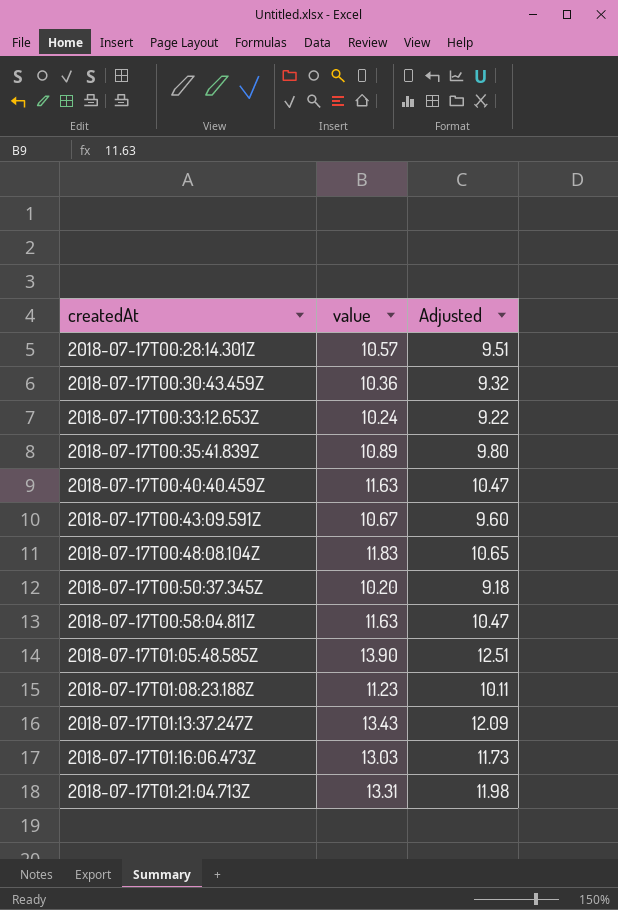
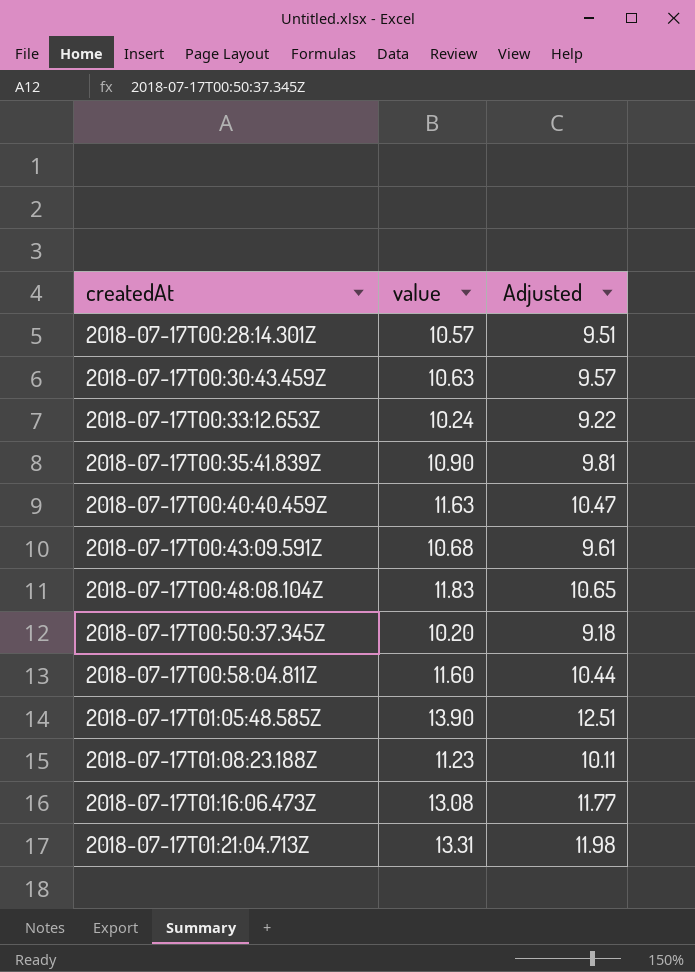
row 2018-07-17T01:13:37.247Z: 13.43 | 12.09 -> none
2018-07-17T00:30:43.459Z | value: 10.36 -> 10.63
2018-07-17T00:30:43.459Z | Adjusted: 9.32 -> 9.57
2018-07-17T00:35:41.839Z | value: 10.89 -> 10.90
2018-07-17T00:35:41.839Z | Adjusted: 9.80 -> 9.81
2018-07-17T00:43:09.591Z | value: 10.67 -> 10.68
2018-07-17T00:43:09.591Z | Adjusted: 9.60 -> 9.61
2018-07-17T00:58:04.811Z | value: 11.63 -> 11.60
2018-07-17T00:58:04.811Z | Adjusted: 10.47 -> 10.44
2018-07-17T01:16:06.473Z | value: 13.03 -> 13.08
2018-07-17T01:16:06.473Z | Adjusted: 11.73 -> 11.77

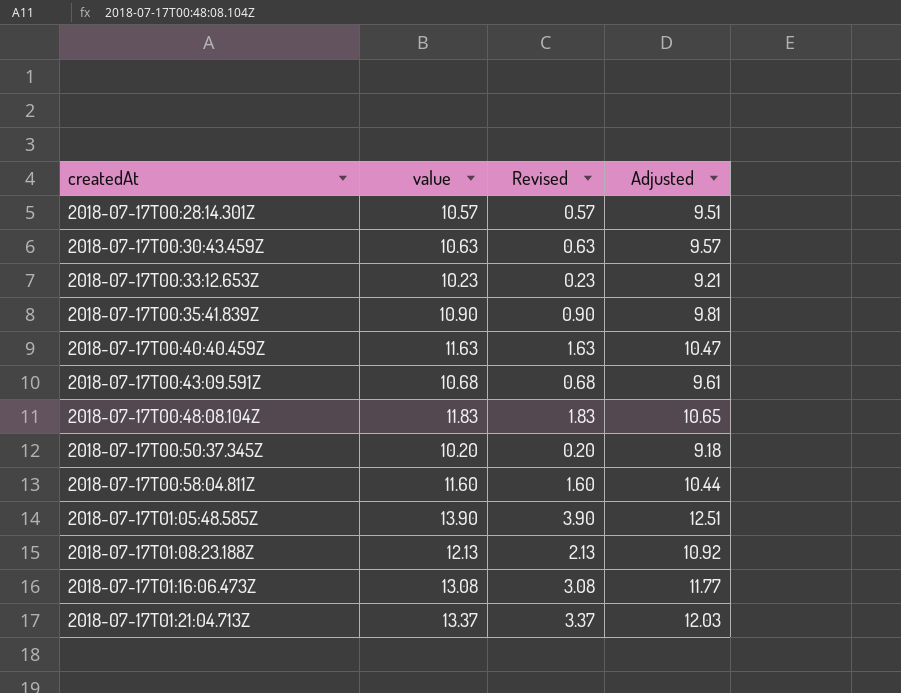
column Revised | formula: none -> [value] - 10
2018-07-17T00:33:12.653Z | value: 10.24 -> 10.23
2018-07-17T00:33:12.653Z | Adjusted: 9.22 -> 9.21
2018-07-17T01:08:23.188Z | value: 11.23 -> 12.13
2018-07-17T01:08:23.188Z | Adjusted: 10.11 -> 10.92
2018-07-17T01:21:04.713Z | value: 13.31 -> 13.37
2018-07-17T01:21:04.713Z | Adjusted: 11.98 -> 12.03

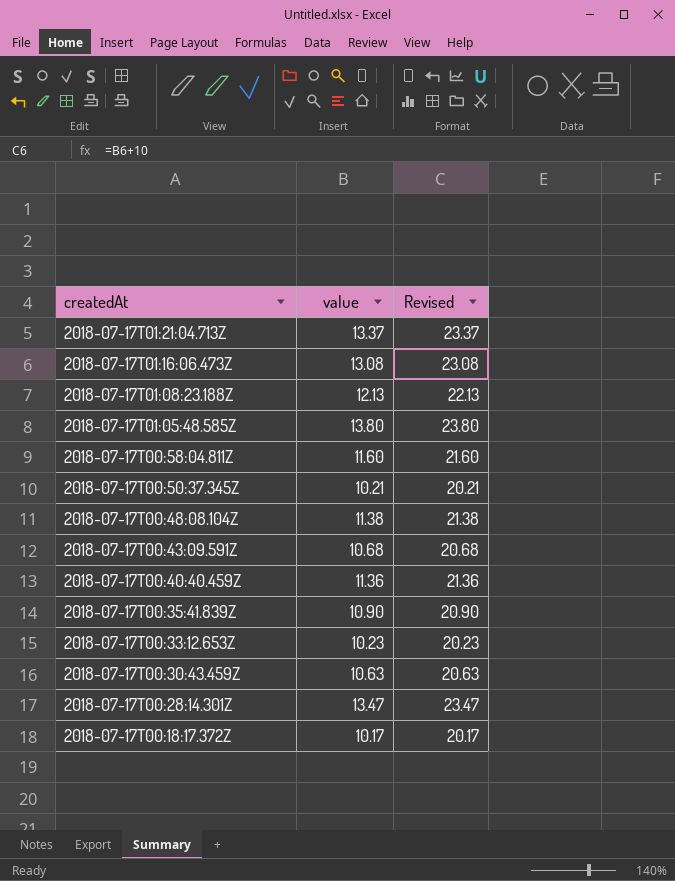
row order: createdAt ascending -> createdAt descending
column Adjusted | formula: [value] * 0.9 -> none
column Revised | formula: [value] - 10 -> [value] + 10
2018-07-17T01:05:48.585Z | value: 13.90 -> 13.80
2018-07-17T00:50:37.345Z | value: 10.20 -> 10.21
2018-07-17T00:48:08.104Z | value: 11.83 -> 11.38
2018-07-17T00:40:40.459Z | value: 11.63 -> 11.36
2018-07-17T00:28:14.301Z | value: 10.57 -> 13.47
row 2018-07-17T00:18:17.372Z: none -> 10.17 | 20.17

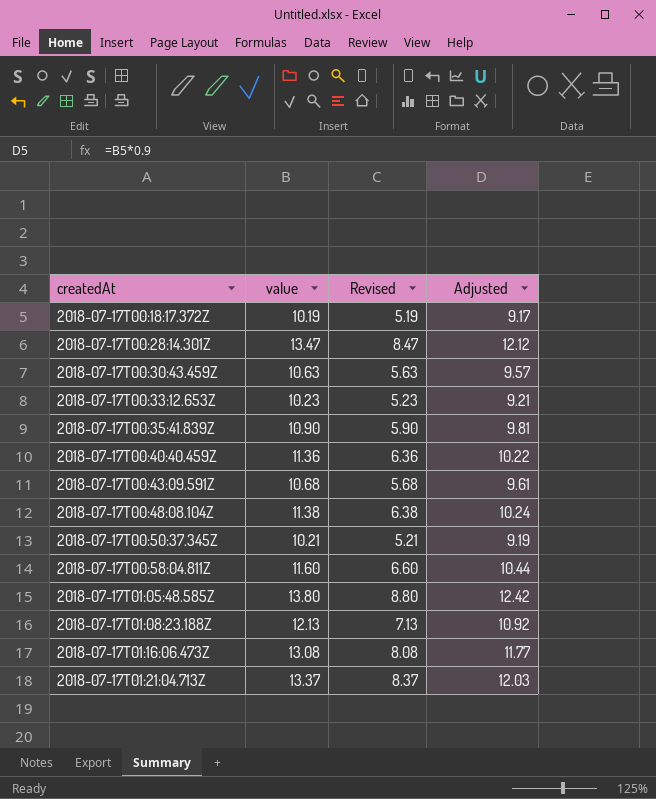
row order: createdAt descending -> createdAt ascending
column Revised | formula: [value] + 10 -> [value] - 5
column Adjusted | formula: none -> [value] * 0.9
2018-07-17T00:18:17.372Z | value: 10.17 -> 10.19

